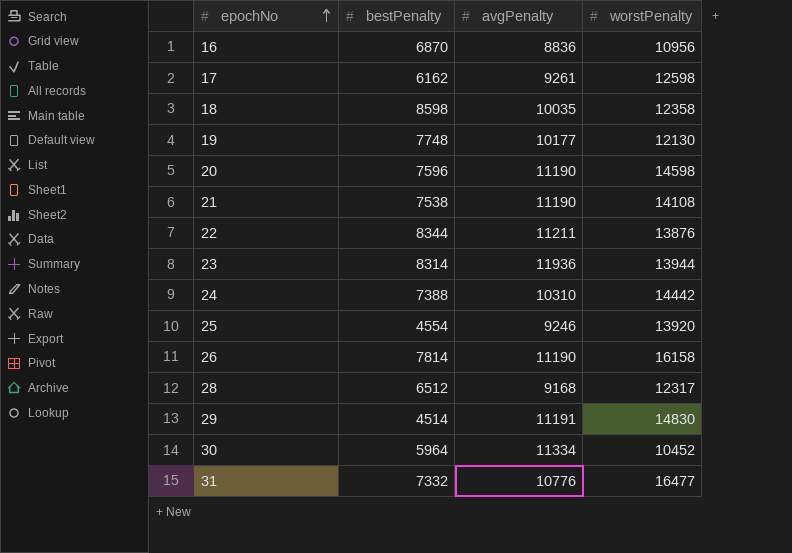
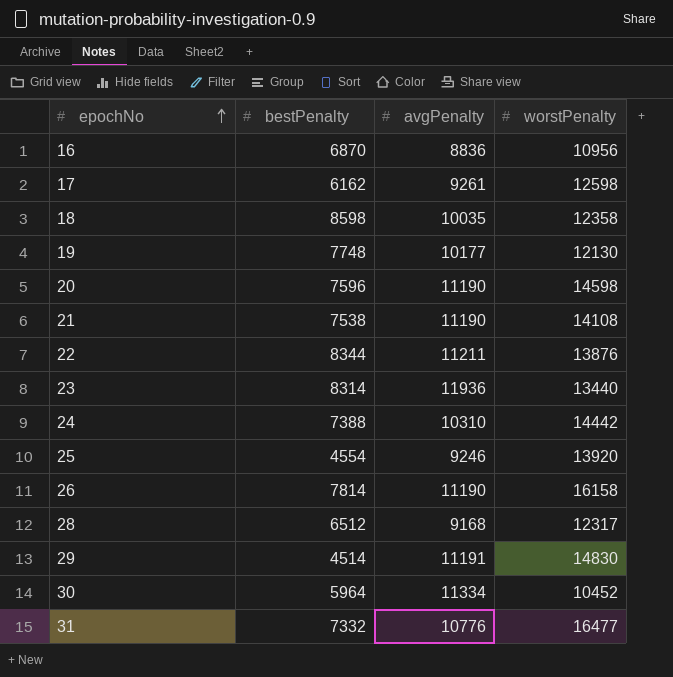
23 | worstPenalty: 13944 -> 13440

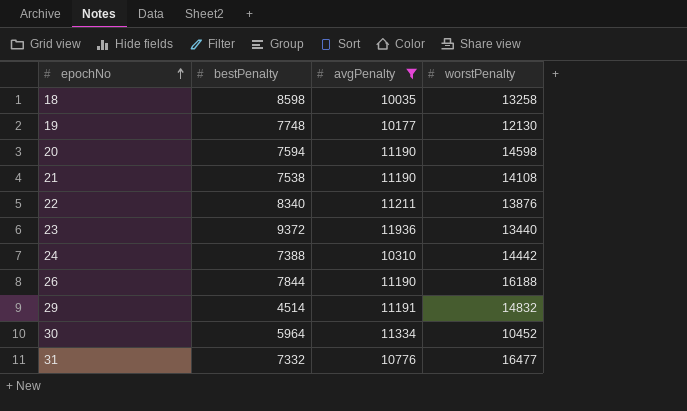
filter: none -> avgPenalty >= 10035
18 | worstPenalty: 12358 -> 13258
20 | bestPenalty: 7596 -> 7594
22 | bestPenalty: 8344 -> 8340
23 | bestPenalty: 8314 -> 9372
26 | bestPenalty: 7814 -> 7844
26 | worstPenalty: 16158 -> 16188
29 | worstPenalty: 14830 -> 14832

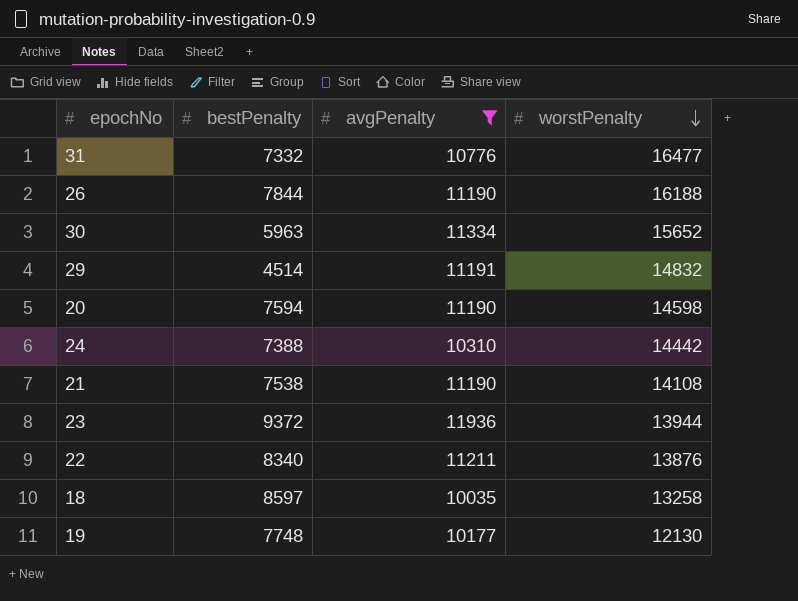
row order: epochNo ascending -> worstPenalty descending
30 | bestPenalty: 5964 -> 5963
30 | worstPenalty: 10452 -> 15652
23 | worstPenalty: 13440 -> 13944
18 | bestPenalty: 8598 -> 8597

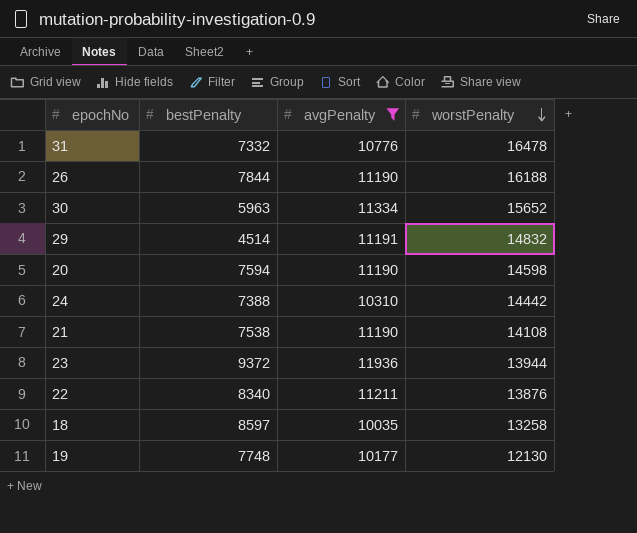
31 | worstPenalty: 16477 -> 16478

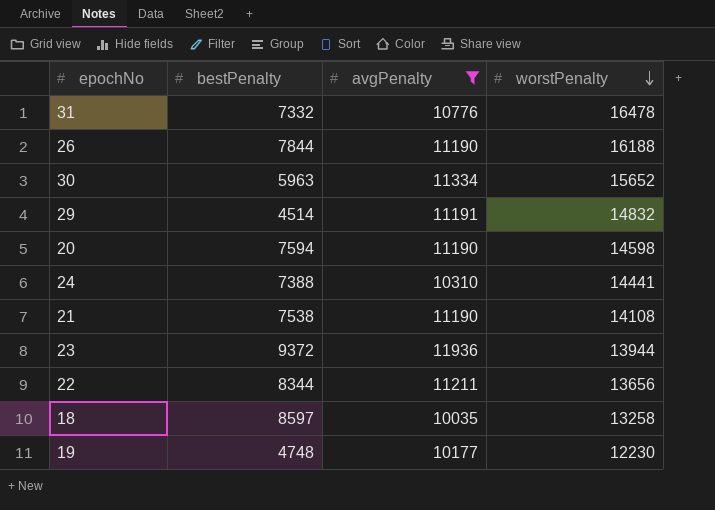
24 | worstPenalty: 14442 -> 14441
22 | bestPenalty: 8340 -> 8344
22 | worstPenalty: 13876 -> 13656
19 | bestPenalty: 7748 -> 4748
19 | worstPenalty: 12130 -> 12230

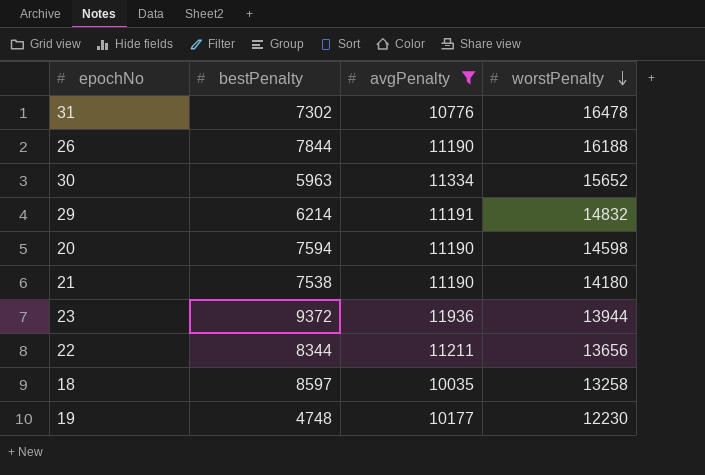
row 24: 7388 | 10310 | 14441 -> none
31 | bestPenalty: 7332 -> 7302
29 | bestPenalty: 4514 -> 6214
21 | worstPenalty: 14108 -> 14180

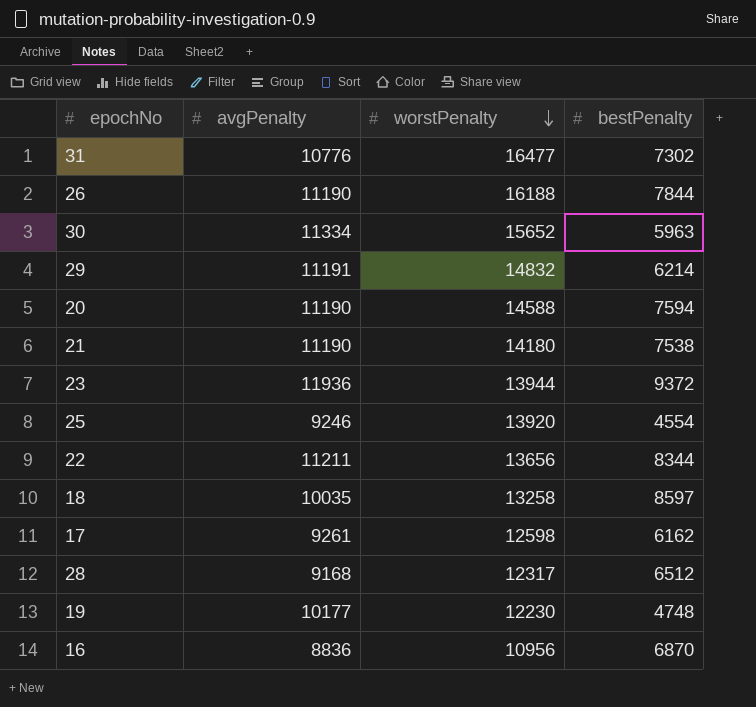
filter: avgPenalty >= 10035 -> none
column bestPenalty | position: 2 -> 4
31 | worstPenalty: 16478 -> 16477
20 | worstPenalty: 14598 -> 14588

